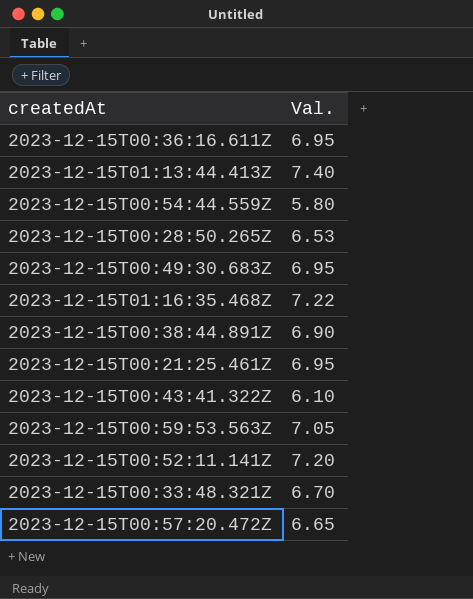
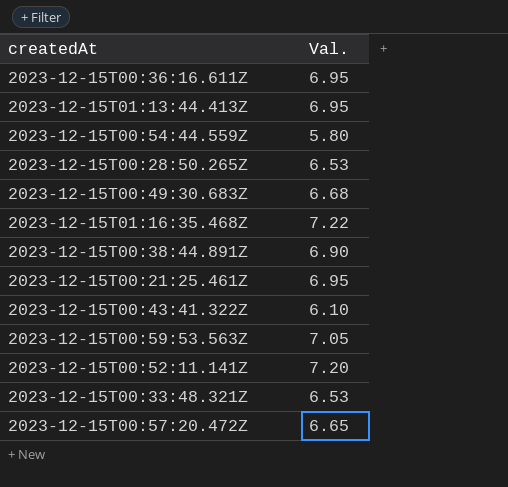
2023-12-15T01:13:44.413Z | Val.: 7.40 -> 6.95
2023-12-15T00:49:30.683Z | Val.: 6.95 -> 6.68
2023-12-15T00:33:48.321Z | Val.: 6.70 -> 6.53

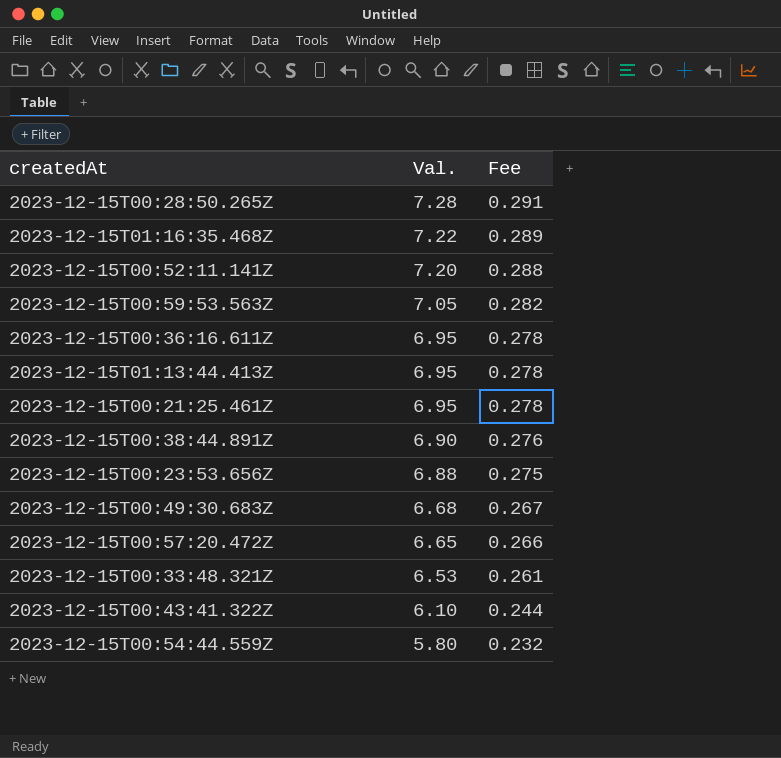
row order: none -> Val. descending
column Fee | formula: none -> [Val.] * 0.04
2023-12-15T00:28:50.265Z | Val.: 6.53 -> 7.28
row 2023-12-15T00:23:53.656Z: none -> 6.88 | 0.275

